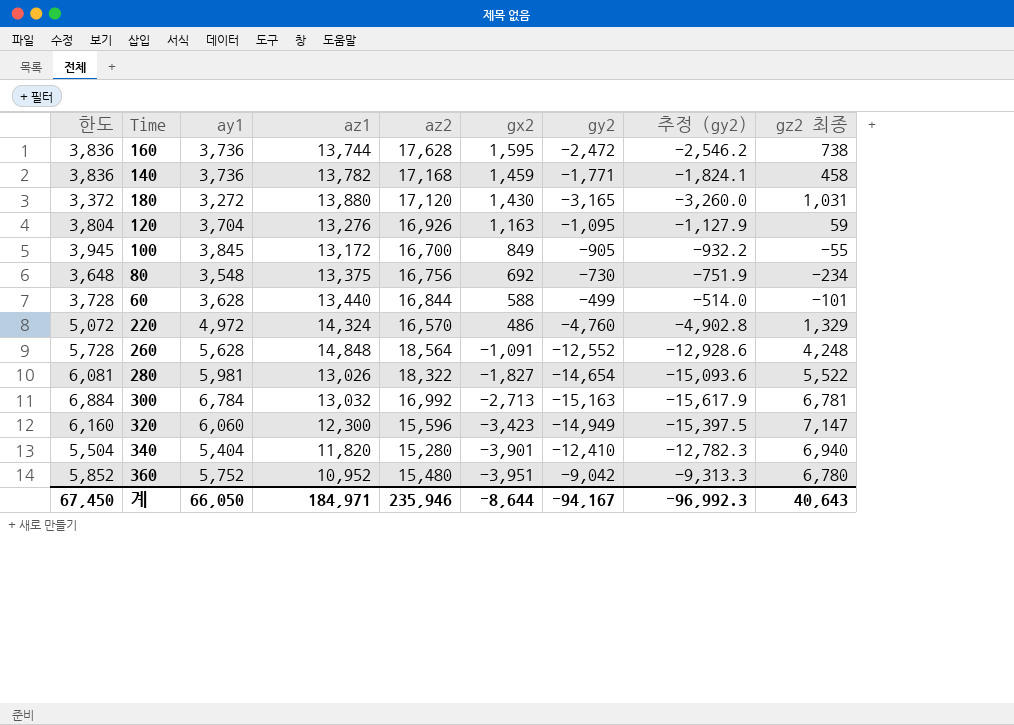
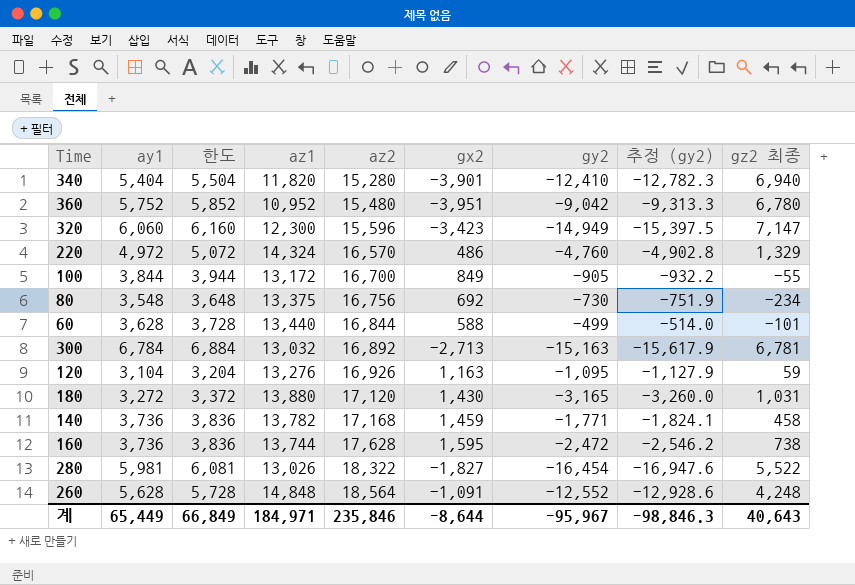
row order: gx2 descending -> az2 ascending
column 한도 | position: 1 -> 3
100 | ay1: 3,845 -> 3,844
100 | 한도: 3,945 -> 3,944
300 | az2: 16,992 -> 16,892
120 | ay1: 3,704 -> 3,104
120 | 한도: 3,804 -> 3,204
280 | gy2: -14,654 -> -16,454
280 | 추정 (gy2): -15,093.6 -> -16,947.6
계 | ay1: 66,050 -> 65,449
계 | 한도: 67,450 -> 66,849
계 | az2: 235,946 -> 235,846
계 | gy2: -94,167 -> -95,967
계 | 추정 (gy2): -96,992.3 -> -98,846.3

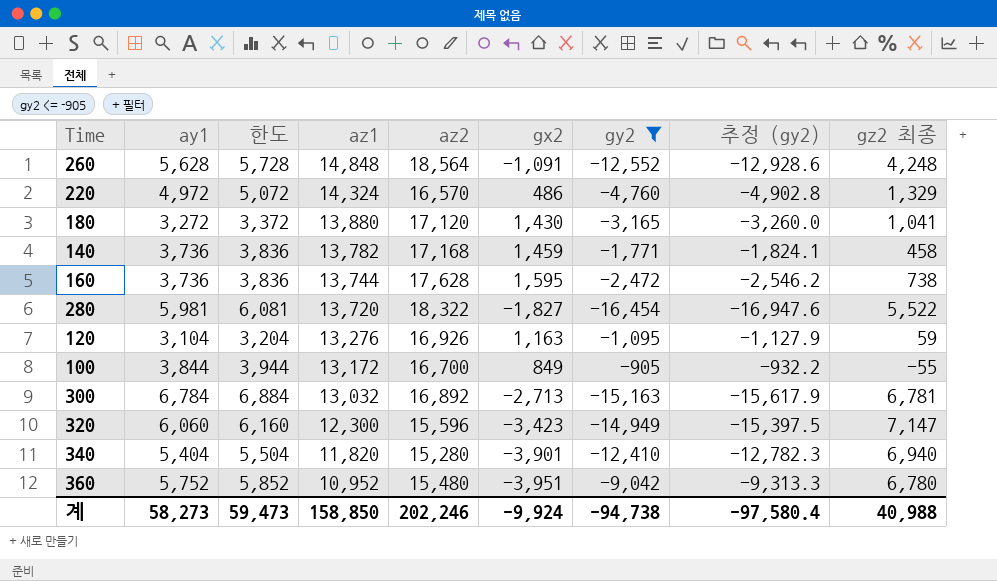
filter: none -> gy2 <= -905
row order: az2 ascending -> az1 descending
180 | gz2 최종: 1,031 -> 1,041
280 | az1: 13,026 -> 13,720
계 | ay1: 65,449 -> 58,273
계 | 한도: 66,849 -> 59,473
계 | az1: 184,971 -> 158,850
계 | az2: 235,846 -> 202,246
계 | gx2: -8,644 -> -9,924
계 | gy2: -95,967 -> -94,738
계 | 추정 (gy2): -98,846.3 -> -97,580.4
계 | gz2 최종: 40,643 -> 40,988

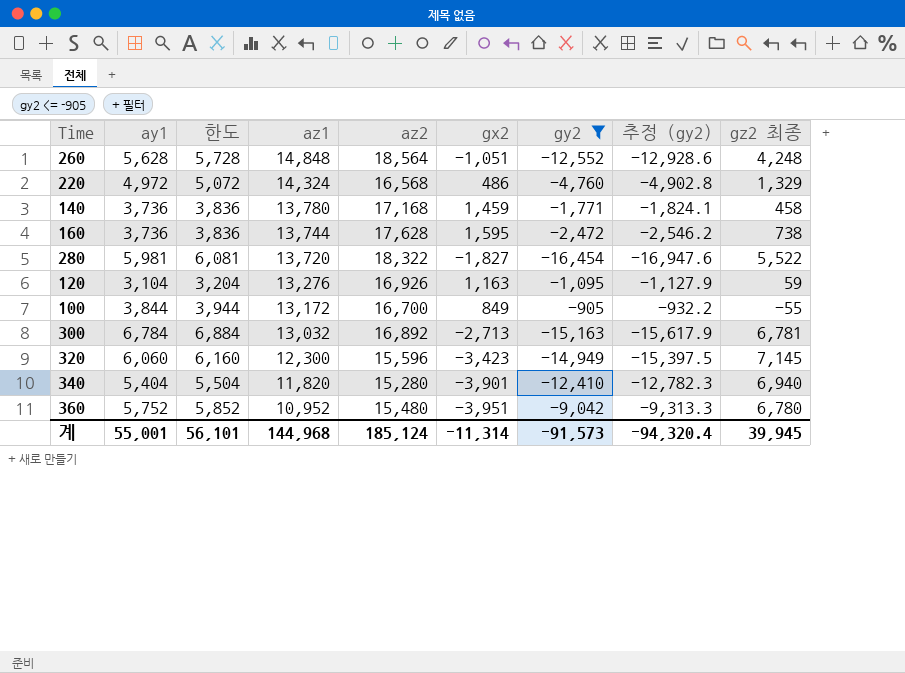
row 180: 3,272 | 3,372 | 13,880 | 17,120 | 1,430 | -3,165 | -3,260.0 | 1,041 -> none
260 | gx2: -1,091 -> -1,051
220 | az2: 16,570 -> 16,568
140 | az1: 13,782 -> 13,780
320 | gz2 최종: 7,147 -> 7,145
계 | ay1: 58,273 -> 55,001
계 | 한도: 59,473 -> 56,101
계 | az1: 158,850 -> 144,968
계 | az2: 202,246 -> 185,124
계 | gx2: -9,924 -> -11,314
계 | gy2: -94,738 -> -91,573
계 | 추정 (gy2): -97,580.4 -> -94,320.4
계 | gz2 최종: 40,988 -> 39,945

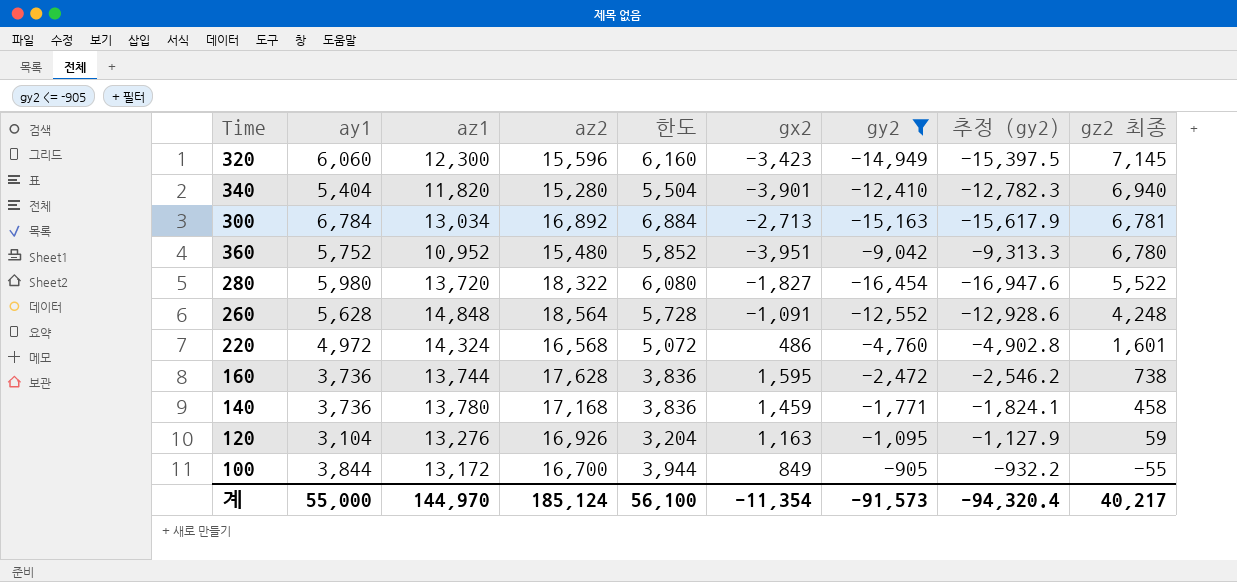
row order: az1 descending -> gz2 최종 descending
column 한도 | position: 3 -> 5
300 | az1: 13,032 -> 13,034
280 | ay1: 5,981 -> 5,980
280 | 한도: 6,081 -> 6,080
260 | gx2: -1,051 -> -1,091
220 | gz2 최종: 1,329 -> 1,601
계 | ay1: 55,001 -> 55,000
계 | az1: 144,968 -> 144,970
계 | 한도: 56,101 -> 56,100
계 | gx2: -11,314 -> -11,354
계 | gz2 최종: 39,945 -> 40,217

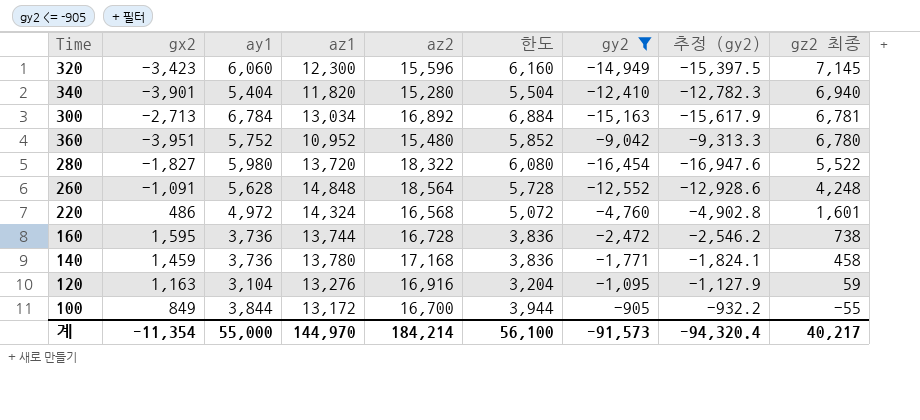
column gx2 | position: 6 -> 2
160 | az2: 17,628 -> 16,728
120 | az2: 16,926 -> 16,916
계 | az2: 185,124 -> 184,214

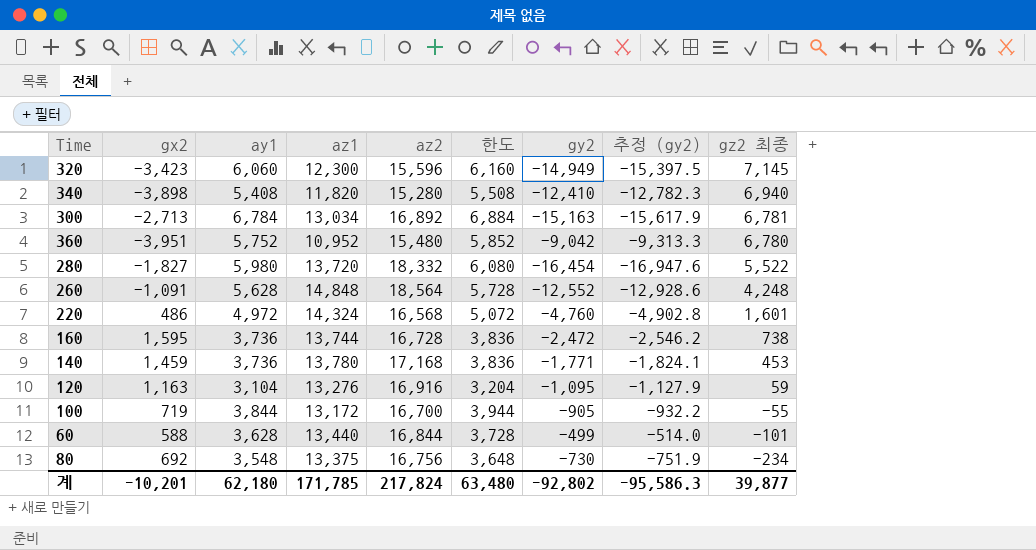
filter: gy2 <= -905 -> none
340 | gx2: -3,901 -> -3,898
340 | ay1: 5,404 -> 5,408
340 | 한도: 5,504 -> 5,508
280 | az2: 18,322 -> 18,332
140 | gz2 최종: 458 -> 453
100 | gx2: 849 -> 719
계 | gx2: -11,354 -> -10,201
계 | ay1: 55,000 -> 62,180
계 | az1: 144,970 -> 171,785
계 | az2: 184,214 -> 217,824
계 | 한도: 56,100 -> 63,480
계 | gy2: -91,573 -> -92,802
계 | 추정 (gy2): -94,320.4 -> -95,586.3
계 | gz2 최종: 40,217 -> 39,877

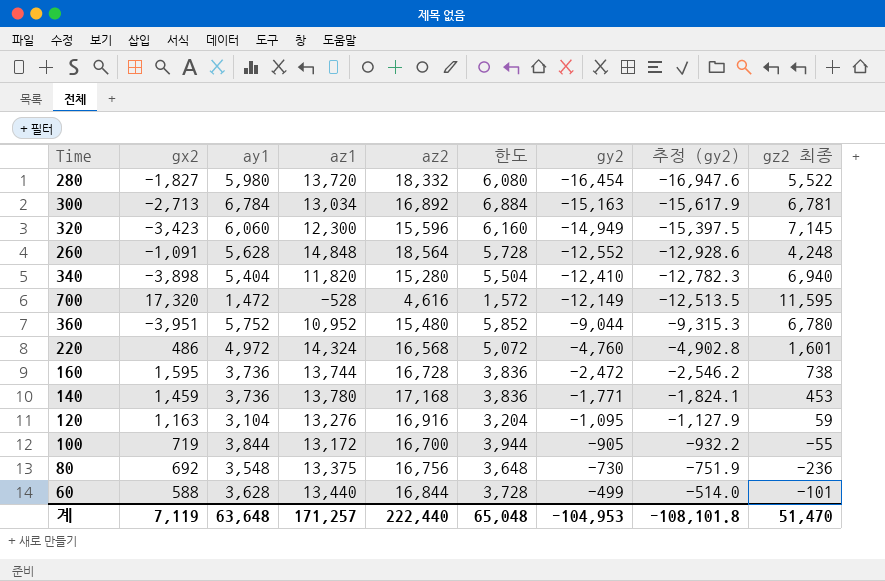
row order: gz2 최종 descending -> gy2 ascending
340 | ay1: 5,408 -> 5,404
340 | 한도: 5,508 -> 5,504
row 700: none -> 17,320 | 1,472 | -528 | 4,616 | 1,572 | -12,149 | -12,513.5 | 11,595
360 | gy2: -9,042 -> -9,044
360 | 추정 (gy2): -9,313.3 -> -9,315.3
80 | gz2 최종: -234 -> -236
계 | gx2: -10,201 -> 7,119
계 | ay1: 62,180 -> 63,648
계 | az1: 171,785 -> 171,257
계 | az2: 217,824 -> 222,440
계 | 한도: 63,480 -> 65,048
계 | gy2: -92,802 -> -104,953
계 | 추정 (gy2): -95,586.3 -> -108,101.8
계 | gz2 최종: 39,877 -> 51,470

